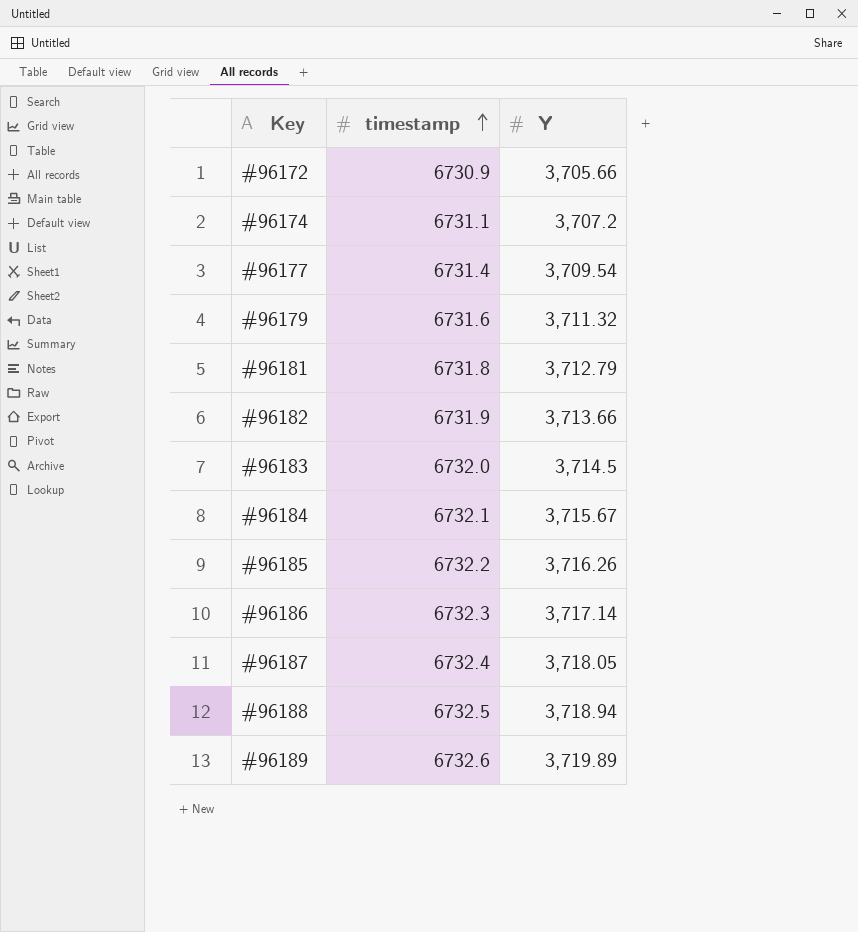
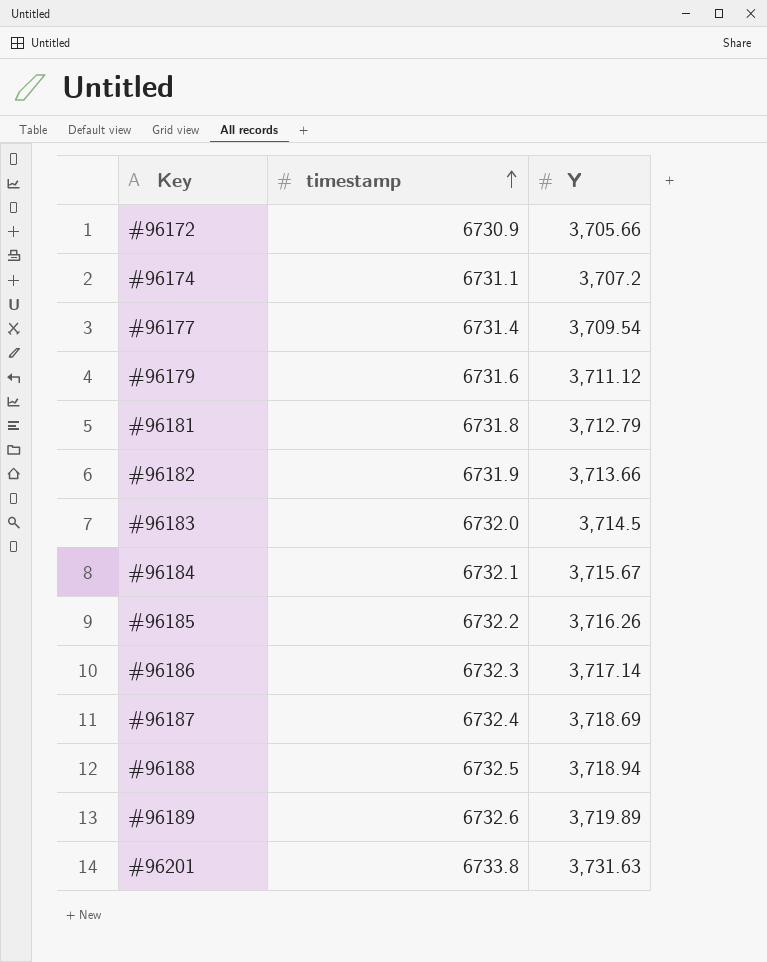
#96179 | Y: 3,711.32 -> 3,711.12
#96187 | Y: 3,718.05 -> 3,718.69
row #96201: none -> 6733.8 | 3,731.63

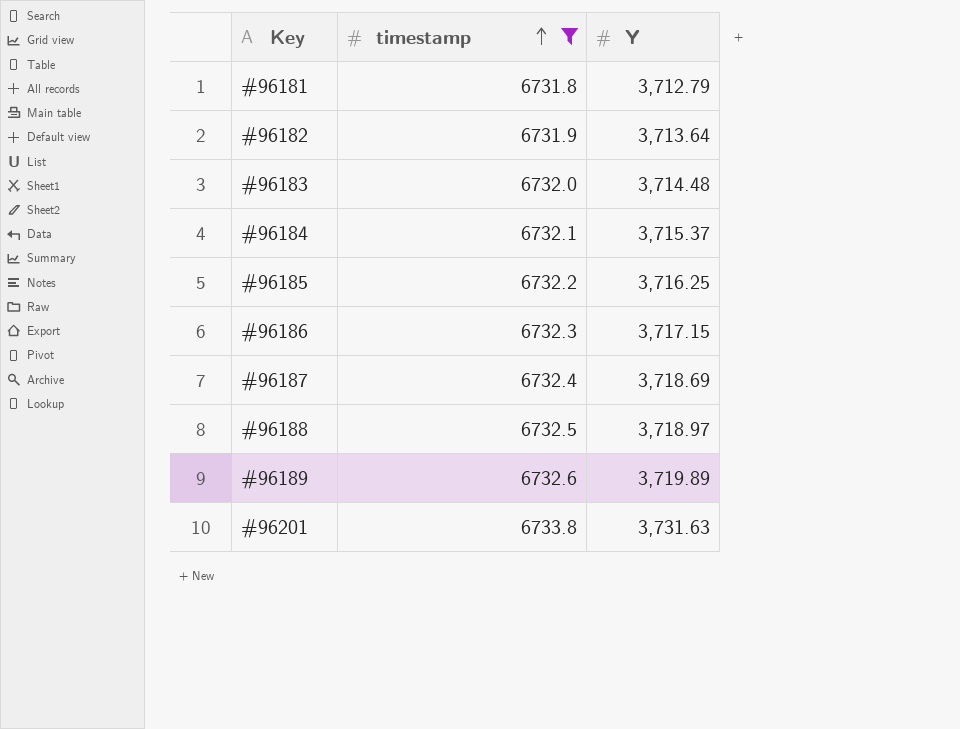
filter: none -> timestamp >= 6731.8
#96182 | Y: 3,713.66 -> 3,713.64
#96183 | Y: 3,714.5 -> 3,714.48
#96184 | Y: 3,715.67 -> 3,715.37
#96185 | Y: 3,716.26 -> 3,716.25
#96186 | Y: 3,717.14 -> 3,717.15
#96188 | Y: 3,718.94 -> 3,718.97

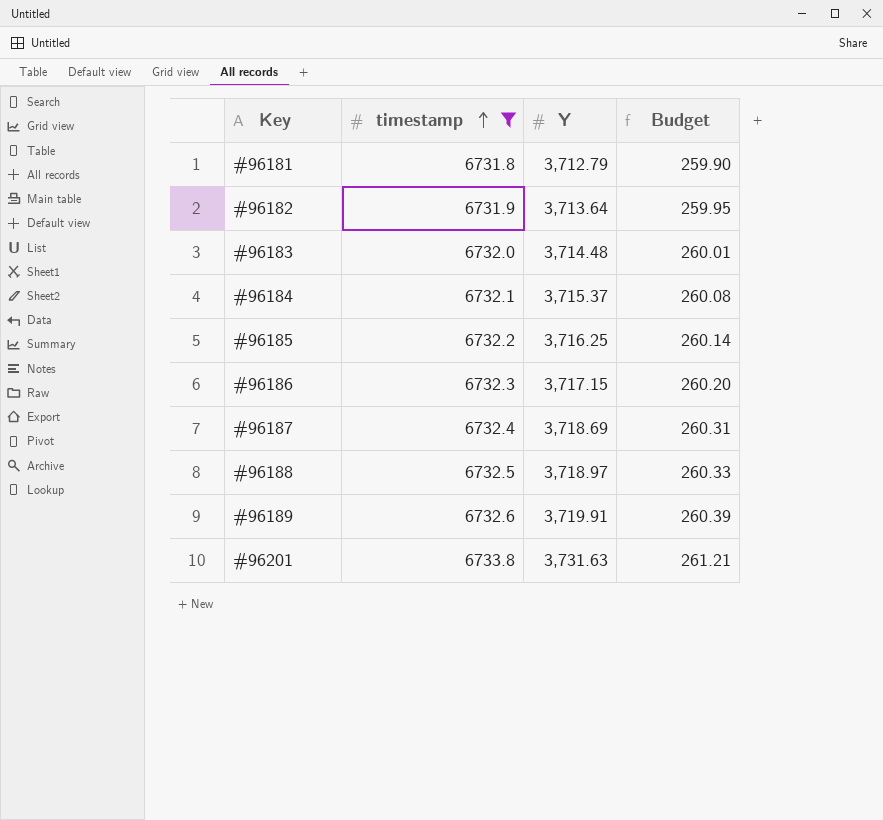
column Budget | formula: none -> [Y] * 0.07
#96189 | Y: 3,719.89 -> 3,719.91

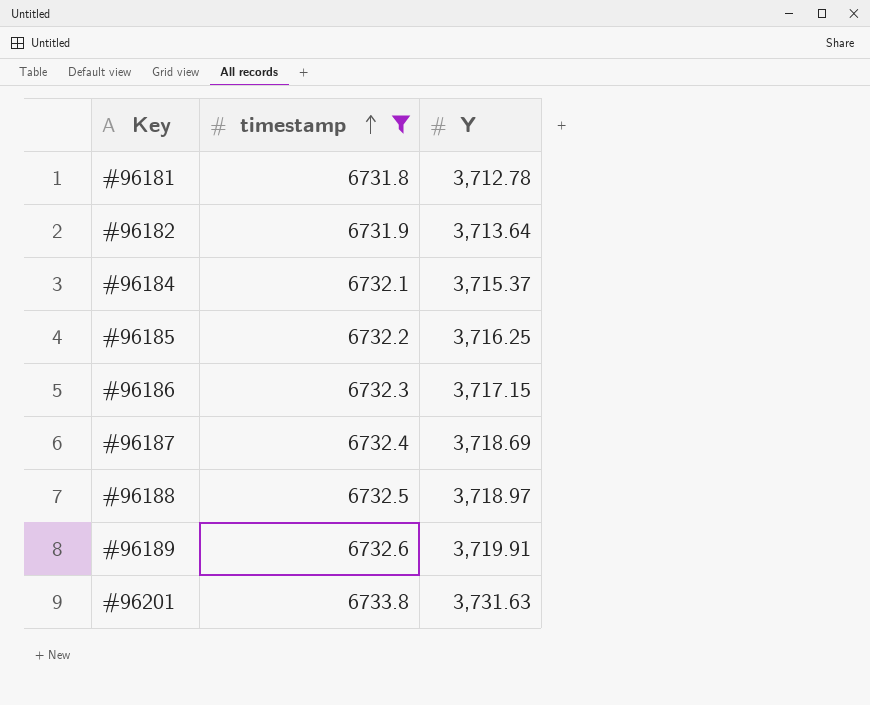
column Budget | formula: [Y] * 0.07 -> none
row #96183: 6732.0 | 3,714.48 | 260.01 -> none
#96181 | Y: 3,712.79 -> 3,712.78

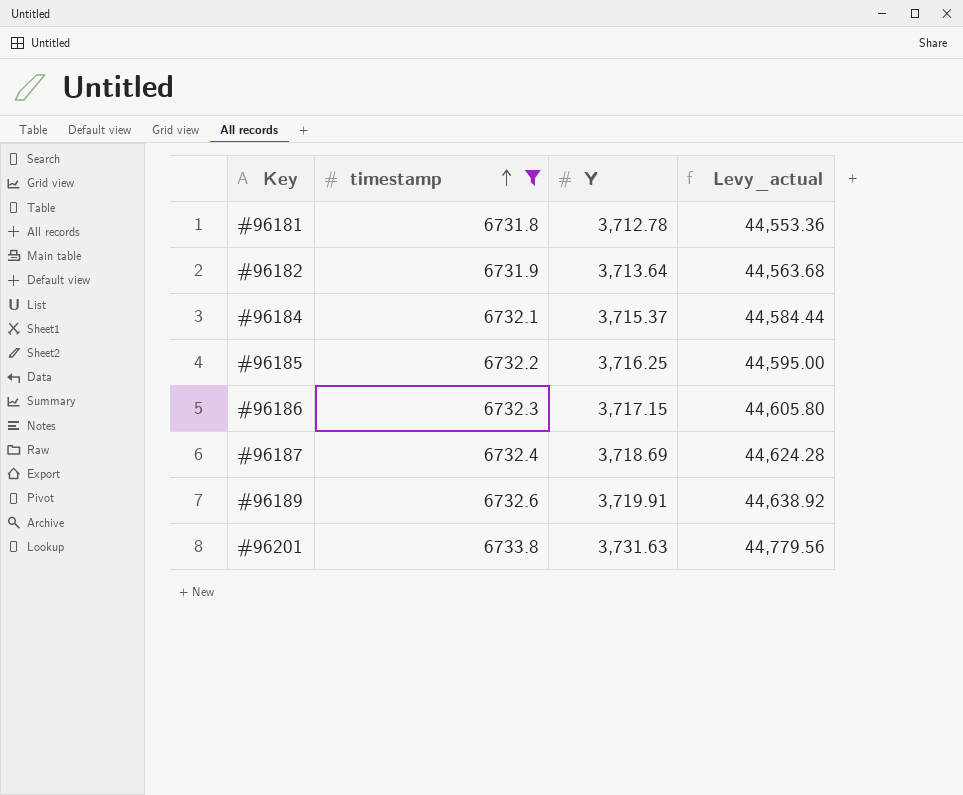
column Levy_actual | formula: none -> [Y] * 12
row #96188: 6732.5 | 3,718.97 -> none

